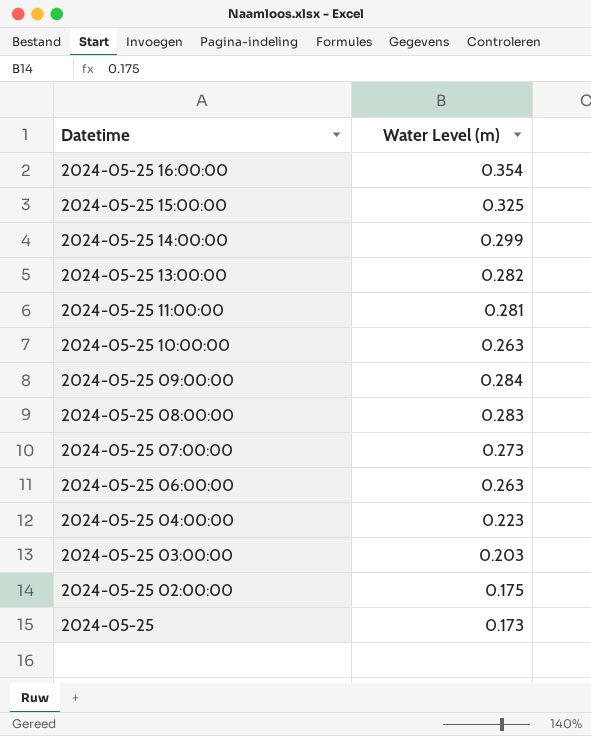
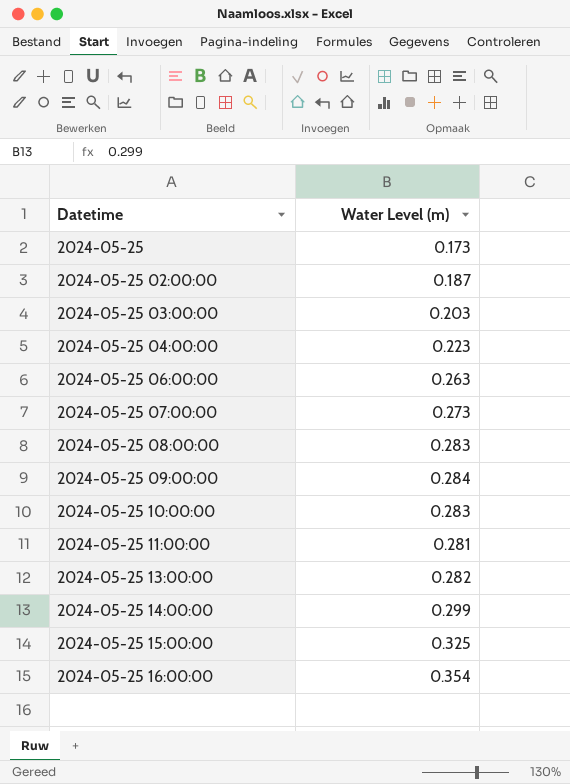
row order: Datetime descending -> Datetime ascending
2024-05-25 02:00:00 | Water Level (m): 0.175 -> 0.187
2024-05-25 10:00:00 | Water Level (m): 0.263 -> 0.283

